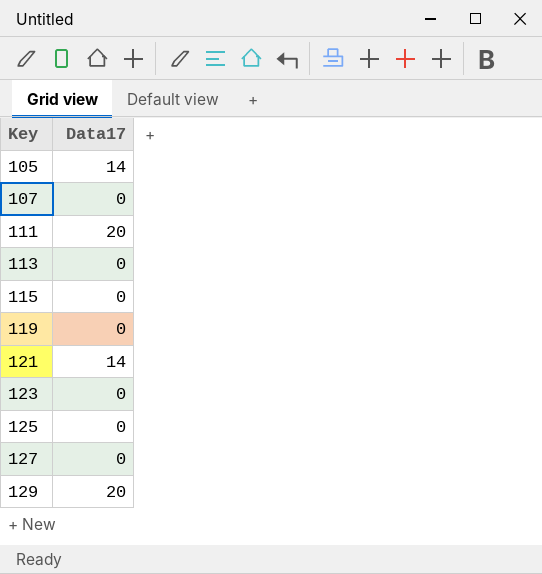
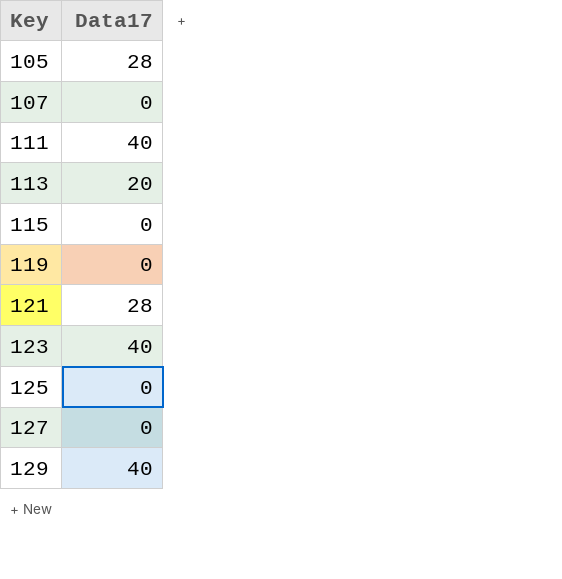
105 | Data17: 14 -> 28
111 | Data17: 20 -> 40
113 | Data17: 0 -> 20
121 | Data17: 14 -> 28
123 | Data17: 0 -> 40
129 | Data17: 20 -> 40

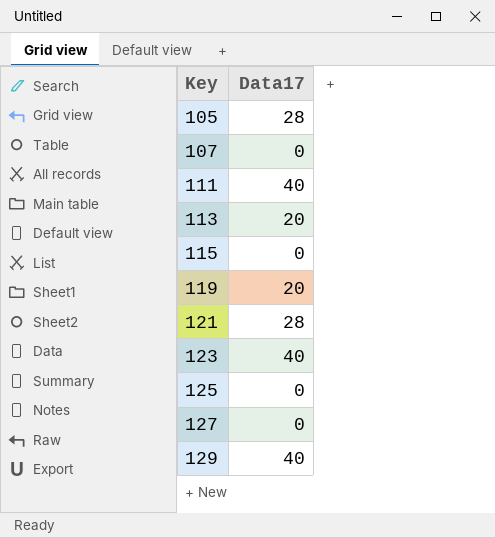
119 | Data17: 0 -> 20

